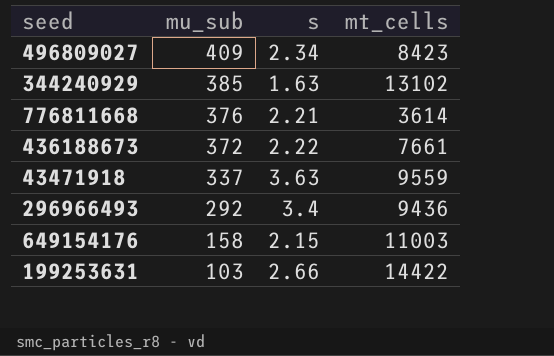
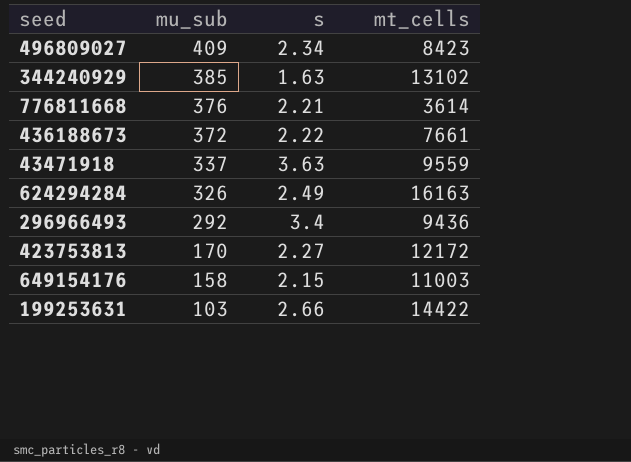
row 624294284: none -> 326 | 2.49 | 16163
row 423753813: none -> 170 | 2.27 | 12172

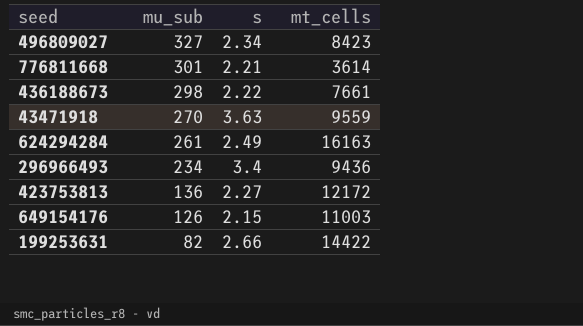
row 344240929: 385 | 1.63 | 13102 -> none
496809027 | mu_sub: 409 -> 327
776811668 | mu_sub: 376 -> 301
436188673 | mu_sub: 372 -> 298
43471918 | mu_sub: 337 -> 270
624294284 | mu_sub: 326 -> 261
296966493 | mu_sub: 292 -> 234
423753813 | mu_sub: 170 -> 136
649154176 | mu_sub: 158 -> 126
199253631 | mu_sub: 103 -> 82

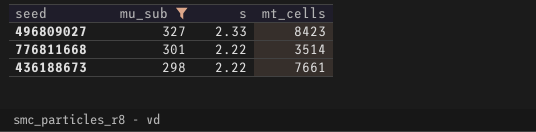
filter: none -> mu_sub >= 298
496809027 | s: 2.34 -> 2.33
776811668 | s: 2.21 -> 2.22
776811668 | mt_cells: 3614 -> 3514

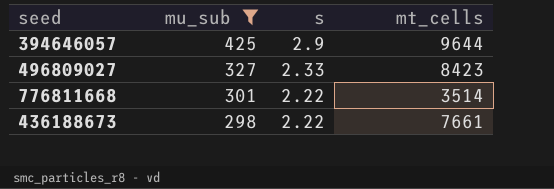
row 394646057: none -> 425 | 2.9 | 9644

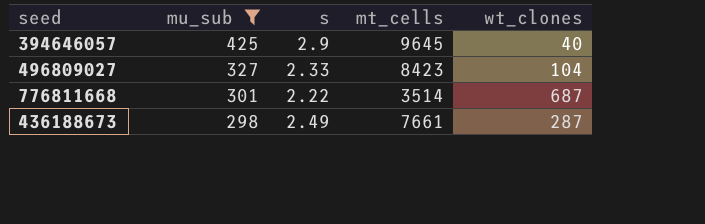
column wt_clones | position: none -> 5
394646057 | mt_cells: 9644 -> 9645
436188673 | s: 2.22 -> 2.49

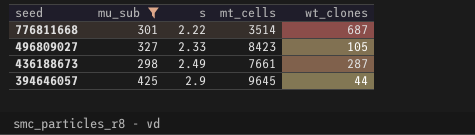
row order: mu_sub descending -> seed descending
496809027 | wt_clones: 104 -> 105
394646057 | wt_clones: 40 -> 44

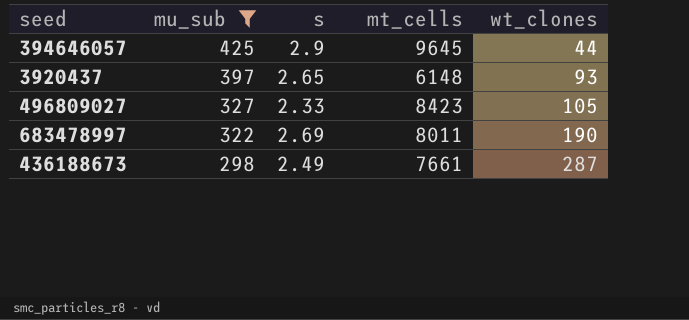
row order: seed descending -> mu_sub descending
row 776811668: 301 | 2.22 | 3514 | 687 -> none
row 3920437: none -> 397 | 2.65 | 6148 | 93
row 683478997: none -> 322 | 2.69 | 8011 | 190

